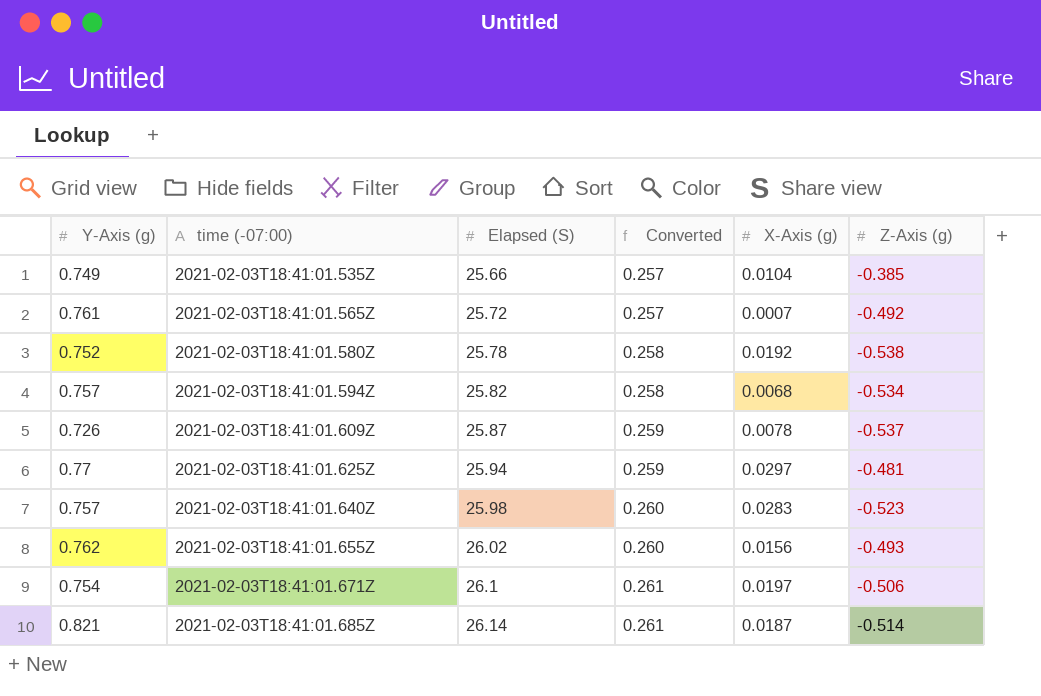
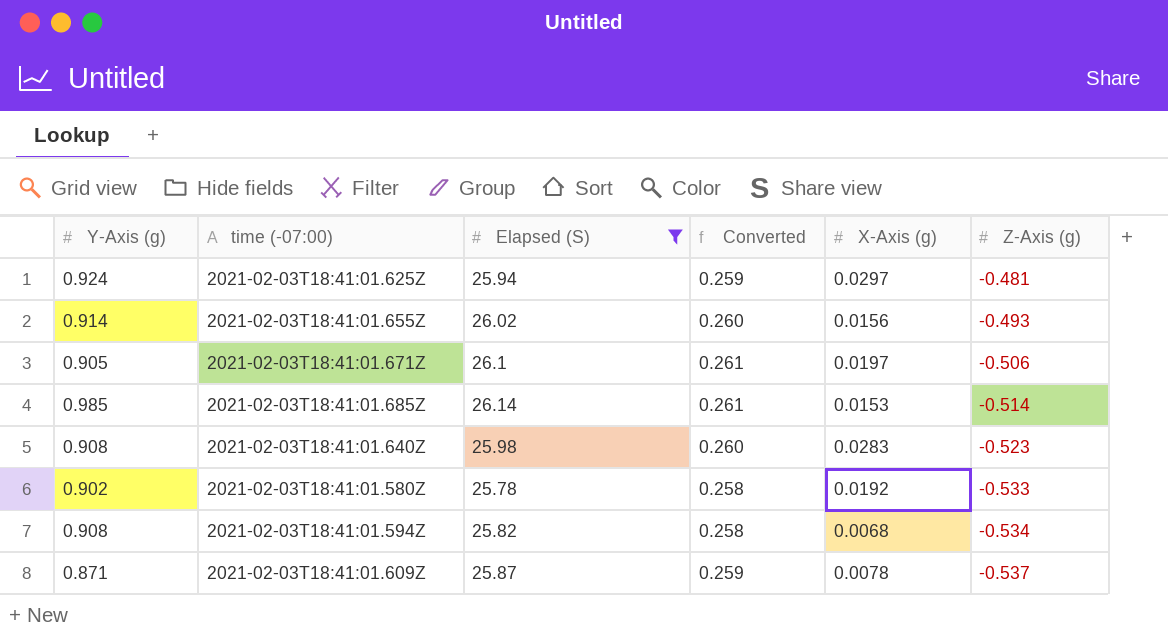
filter: none -> Elapsed (S) >= 25.78
row order: time (-07:00) ascending -> Z-Axis (g) descending
2021-02-03T18:41:01.625Z | Y-Axis (g): 0.77 -> 0.924
2021-02-03T18:41:01.655Z | Y-Axis (g): 0.762 -> 0.914
2021-02-03T18:41:01.671Z | Y-Axis (g): 0.754 -> 0.905
2021-02-03T18:41:01.685Z | Y-Axis (g): 0.821 -> 0.985
2021-02-03T18:41:01.685Z | X-Axis (g): 0.0187 -> 0.0153
2021-02-03T18:41:01.640Z | Y-Axis (g): 0.757 -> 0.908
2021-02-03T18:41:01.580Z | Y-Axis (g): 0.752 -> 0.902
2021-02-03T18:41:01.580Z | Z-Axis (g): -0.538 -> -0.533
2021-02-03T18:41:01.594Z | Y-Axis (g): 0.757 -> 0.908
2021-02-03T18:41:01.609Z | Y-Axis (g): 0.726 -> 0.871

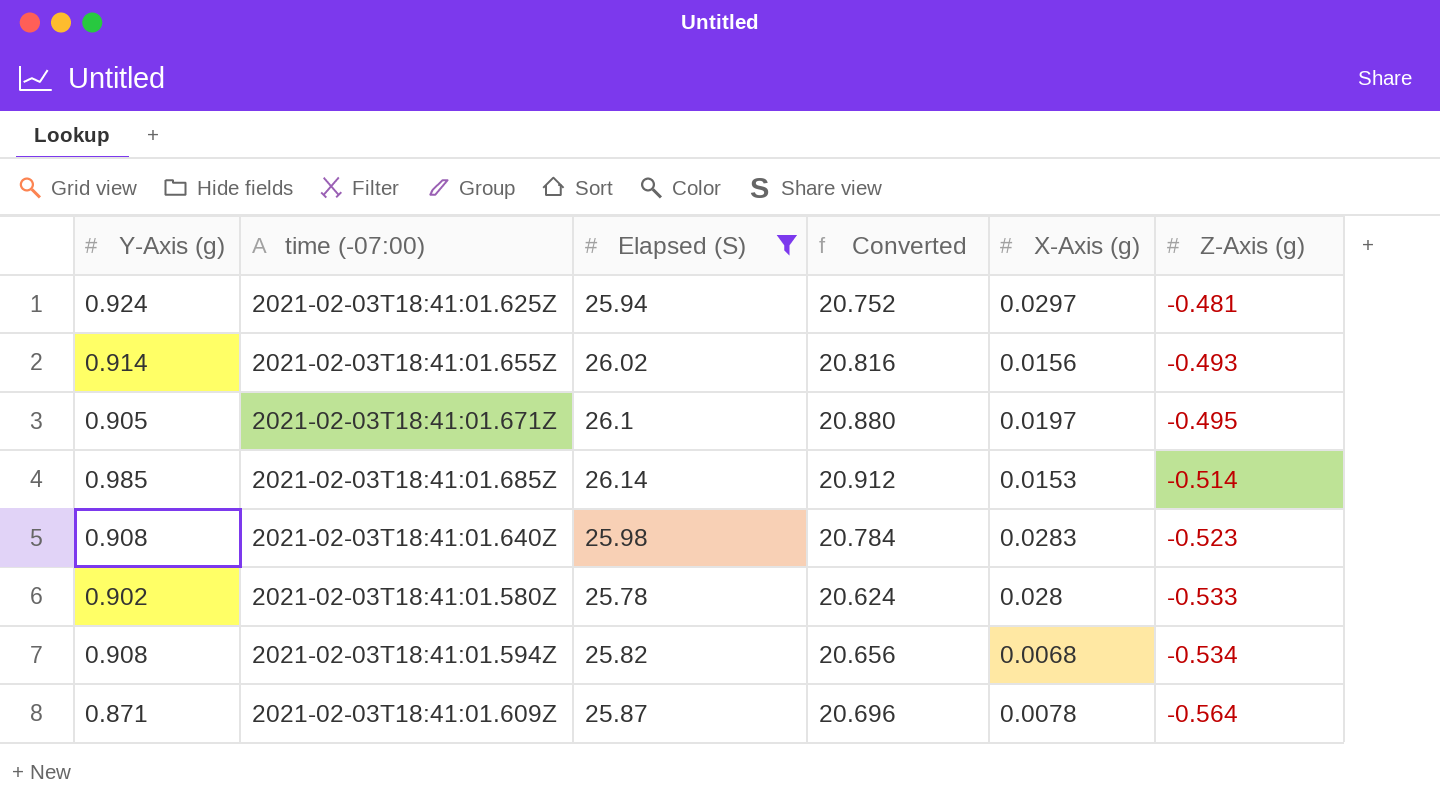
column Converted | formula: [Elapsed (S)] * 0.01 -> [Elapsed (S)] * 0.8
2021-02-03T18:41:01.671Z | Z-Axis (g): -0.506 -> -0.495
2021-02-03T18:41:01.580Z | X-Axis (g): 0.0192 -> 0.028
2021-02-03T18:41:01.609Z | Z-Axis (g): -0.537 -> -0.564

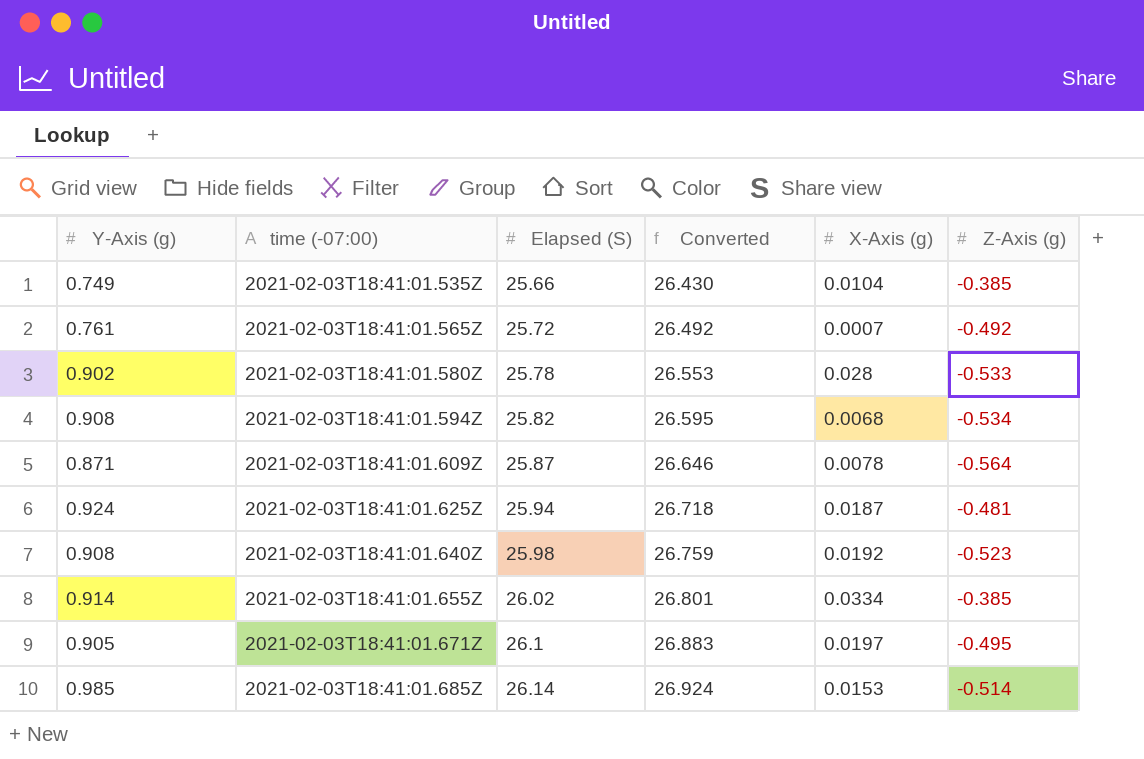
filter: Elapsed (S) >= 25.78 -> none
row order: Z-Axis (g) descending -> time (-07:00) ascending
column Converted | formula: [Elapsed (S)] * 0.8 -> [Elapsed (S)] * 1.03
2021-02-03T18:41:01.625Z | X-Axis (g): 0.0297 -> 0.0187
2021-02-03T18:41:01.640Z | X-Axis (g): 0.0283 -> 0.0192
2021-02-03T18:41:01.655Z | X-Axis (g): 0.0156 -> 0.0334
2021-02-03T18:41:01.655Z | Z-Axis (g): -0.493 -> -0.385

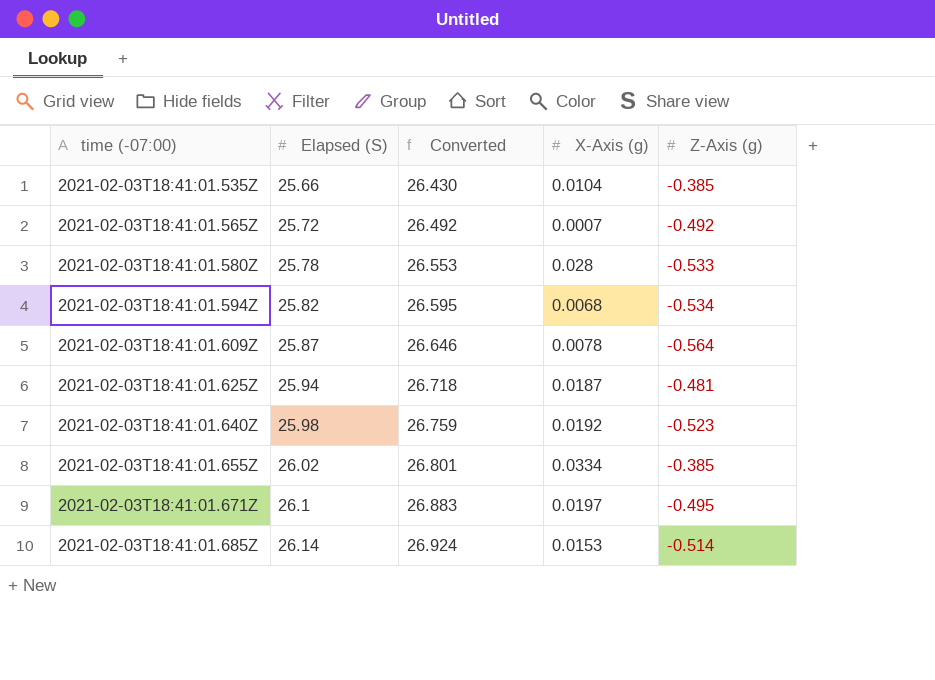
column Y-Axis (g) | position: 1 -> none

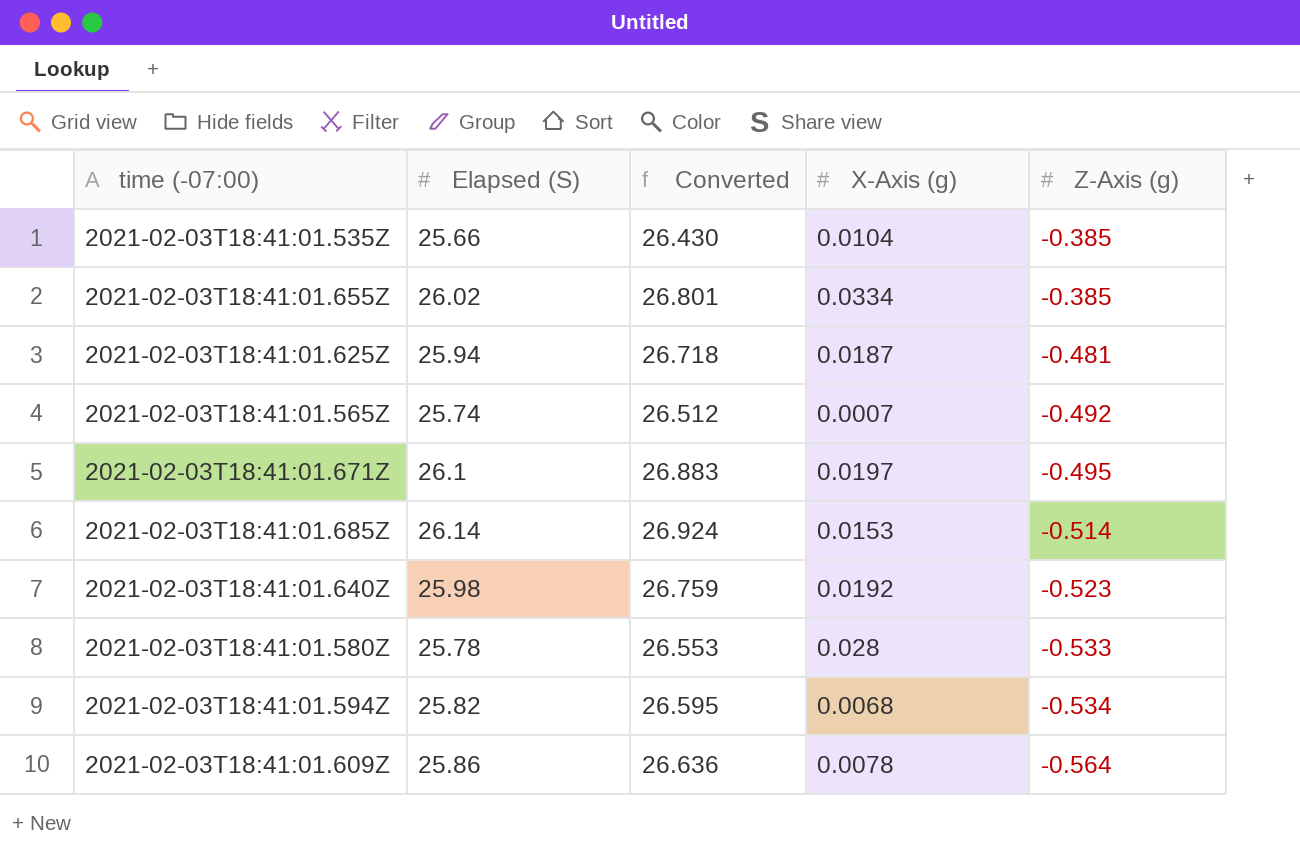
row order: time (-07:00) ascending -> Z-Axis (g) descending
2021-02-03T18:41:01.565Z | Elapsed (S): 25.72 -> 25.74
2021-02-03T18:41:01.565Z | Converted: 26.492 -> 26.512
2021-02-03T18:41:01.609Z | Elapsed (S): 25.87 -> 25.86
2021-02-03T18:41:01.609Z | Converted: 26.646 -> 26.636

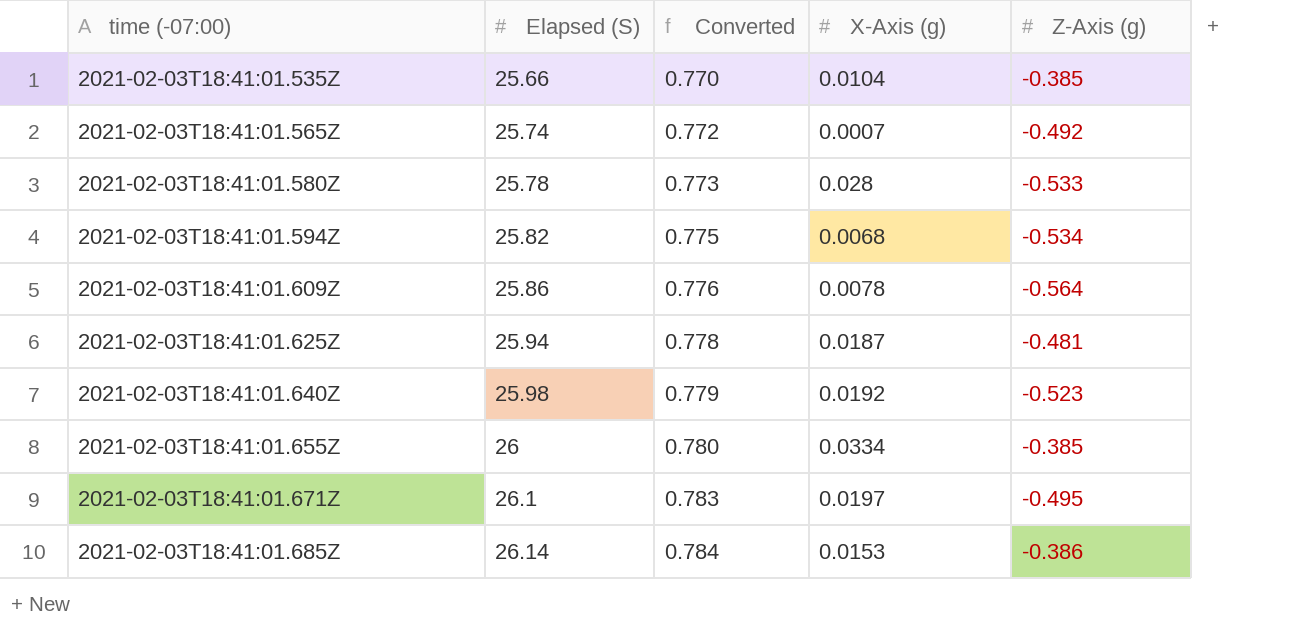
row order: Z-Axis (g) descending -> time (-07:00) ascending
column Converted | formula: [Elapsed (S)] * 1.03 -> [Elapsed (S)] * 0.03
2021-02-03T18:41:01.655Z | Elapsed (S): 26.02 -> 26
2021-02-03T18:41:01.685Z | Z-Axis (g): -0.514 -> -0.386

